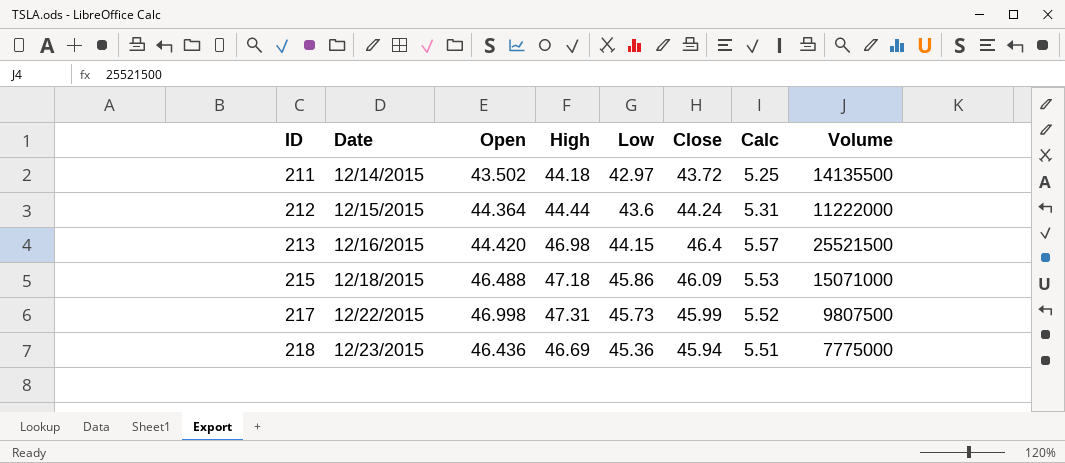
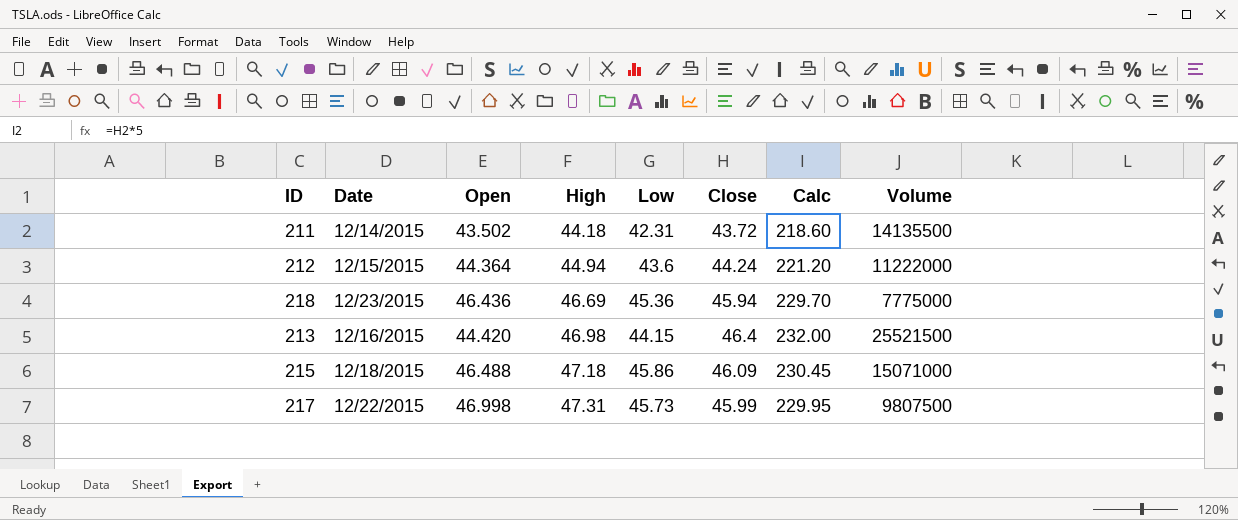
row order: ID ascending -> High ascending
column Calc | formula: [Close] * 0.12 -> [Close] * 5
211 | Low: 42.97 -> 42.31
212 | High: 44.44 -> 44.94

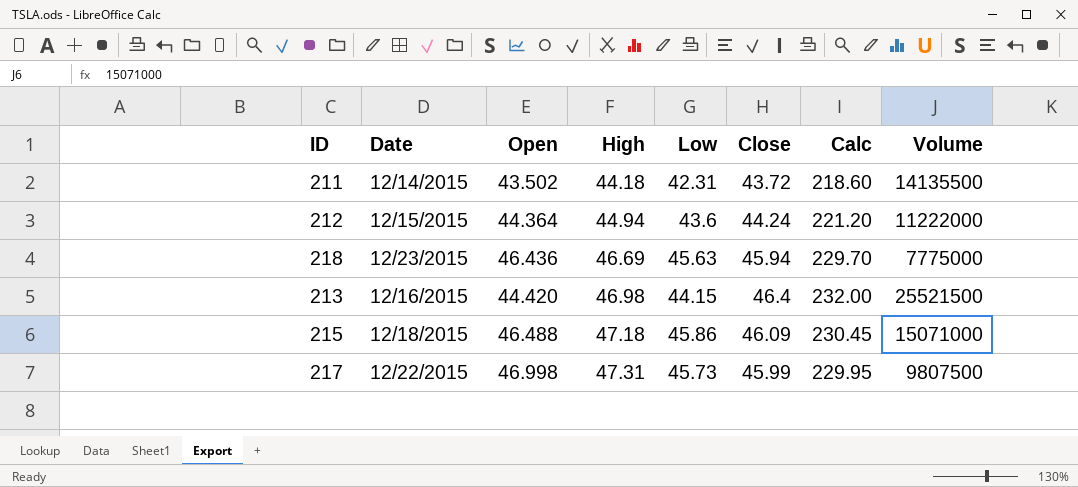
218 | Low: 45.36 -> 45.63

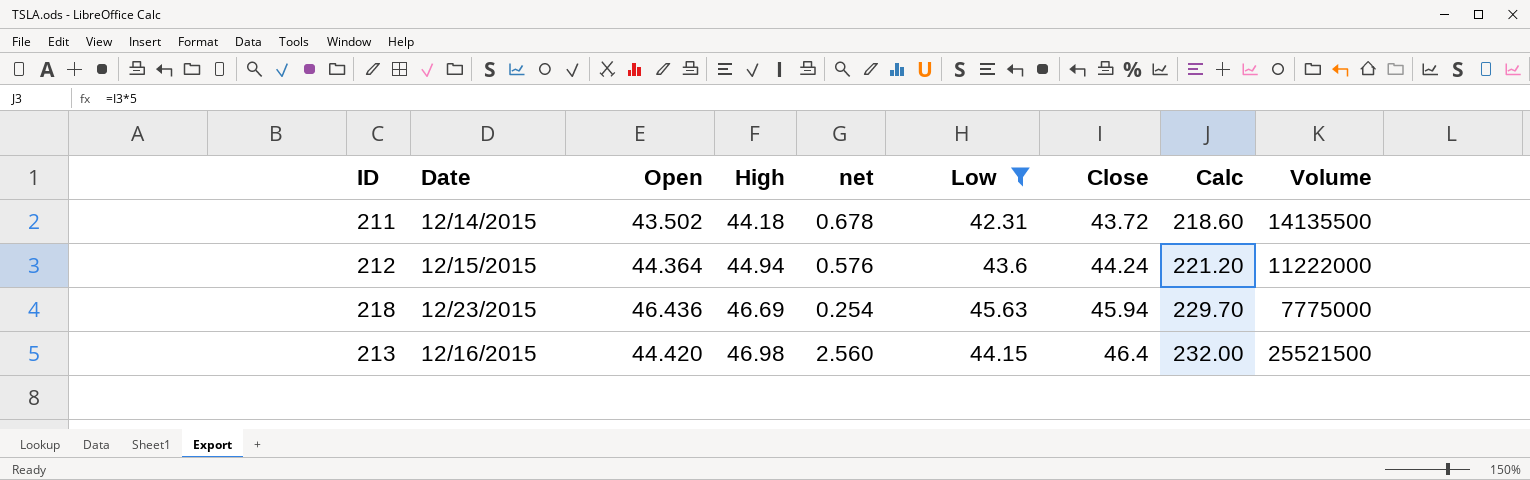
filter: none -> Low <= 45.63
column net | formula: none -> [High] - [Open]

